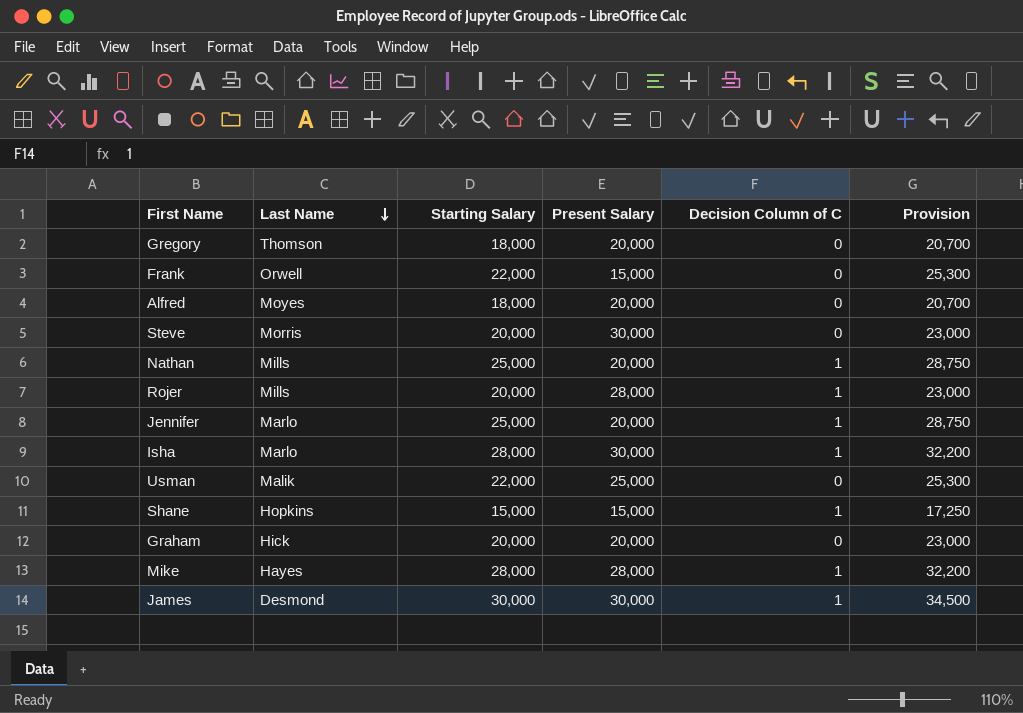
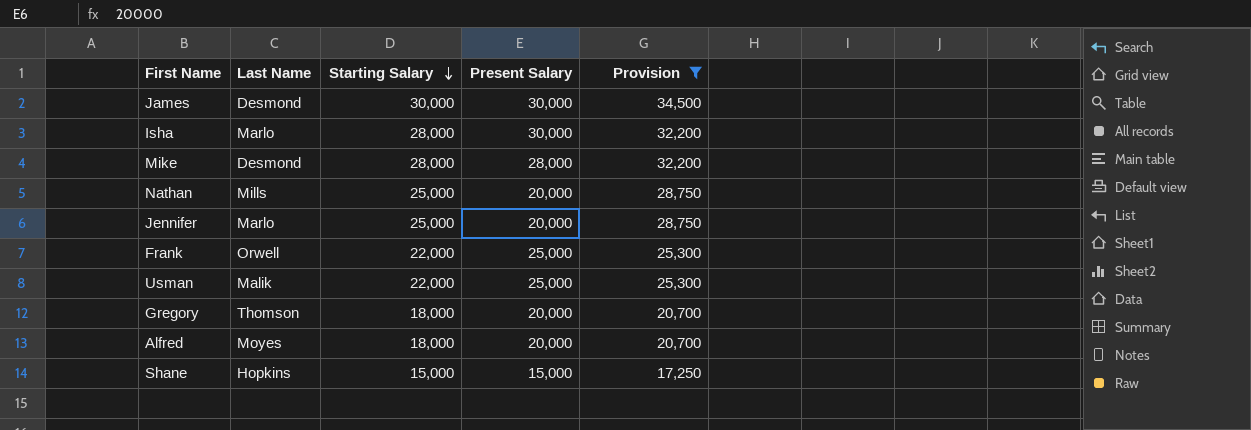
filter: none -> Provision != 23,000
row order: Last Name descending -> Starting Salary descending
column Decision Column of C | position: 5 -> none
Mike | Last Name: Hayes -> Desmond
Frank | Present Salary: 15,000 -> 25,000

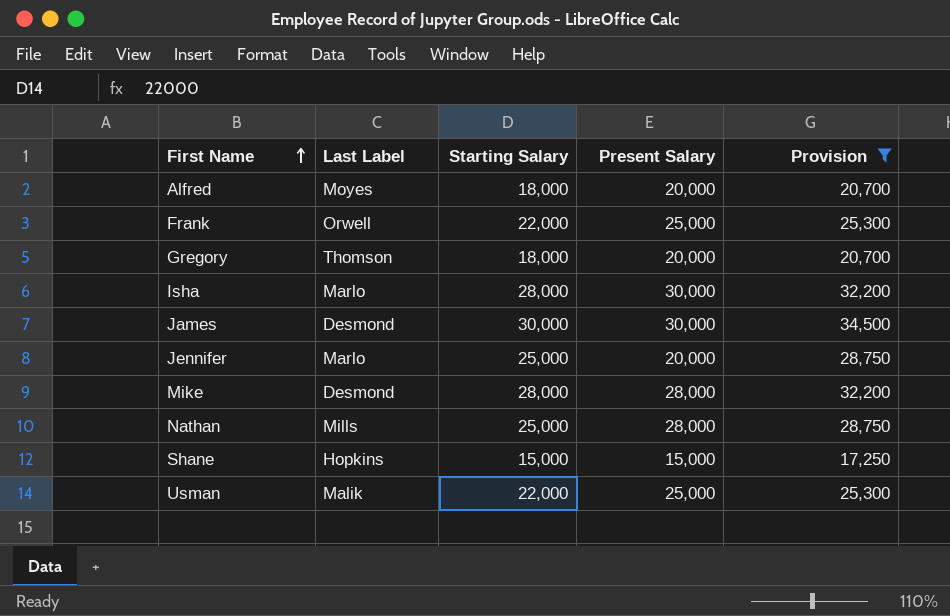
row order: Starting Salary descending -> First Name ascending
column name: Last Name -> Last Label
Nathan | Present Salary: 20,000 -> 28,000

